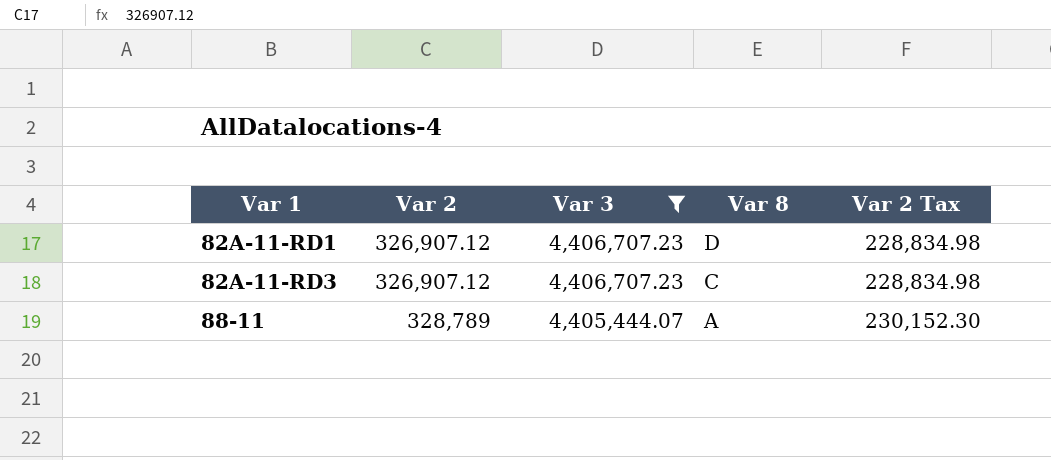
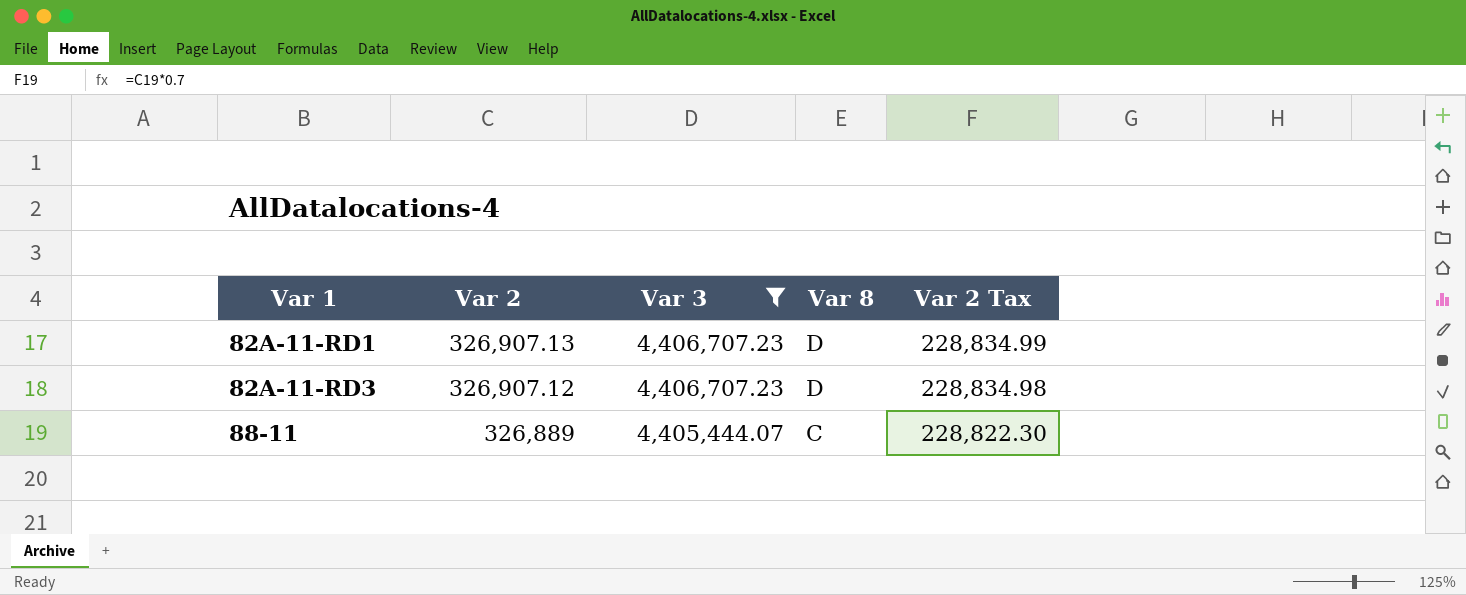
82A-11-RD1 | Var 2: 326,907.12 -> 326,907.13
82A-11-RD1 | Var 2 Tax: 228,834.98 -> 228,834.99
82A-11-RD3 | Var 8: C -> D
88-11 | Var 2: 328,789 -> 326,889
88-11 | Var 8: A -> C
88-11 | Var 2 Tax: 230,152.30 -> 228,822.30

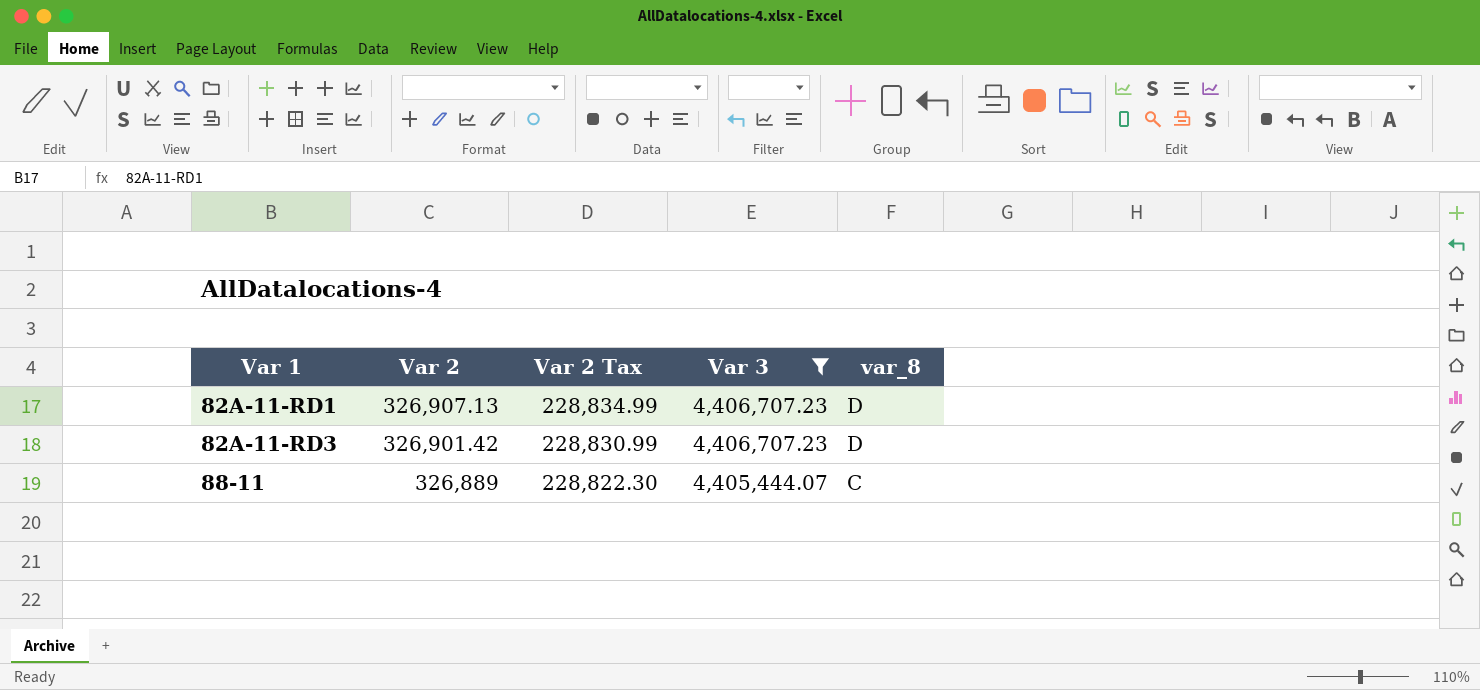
column Var 2 Tax | position: 5 -> 3
column name: Var 8 -> var_8
82A-11-RD3 | Var 2: 326,907.12 -> 326,901.42
82A-11-RD3 | Var 2 Tax: 228,834.98 -> 228,830.99

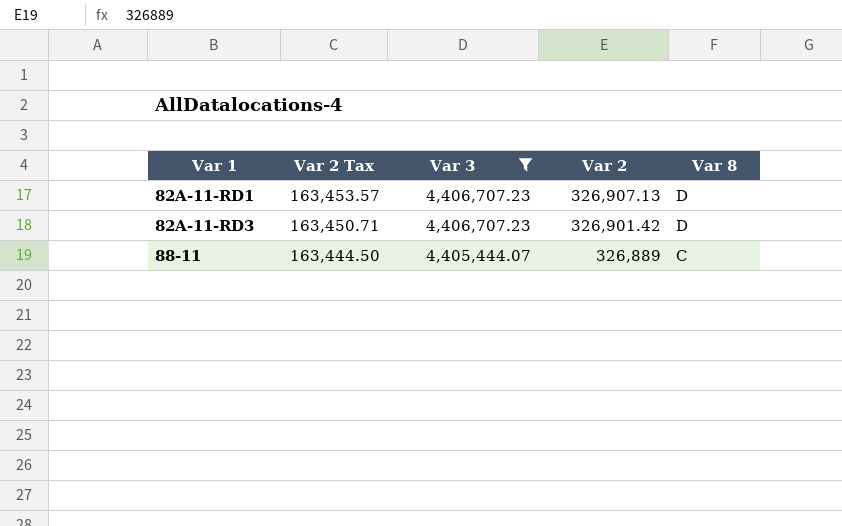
column Var 2 Tax | formula: [Var 2] * 0.7 -> [Var 2] * 0.5
column Var 2 | position: 2 -> 4
column name: var_8 -> Var 8

